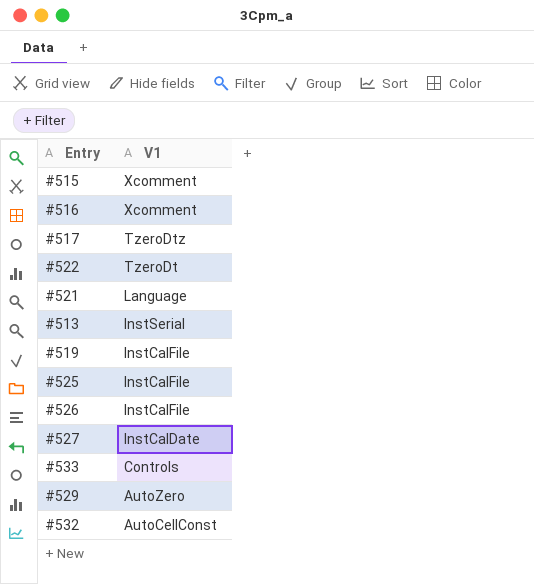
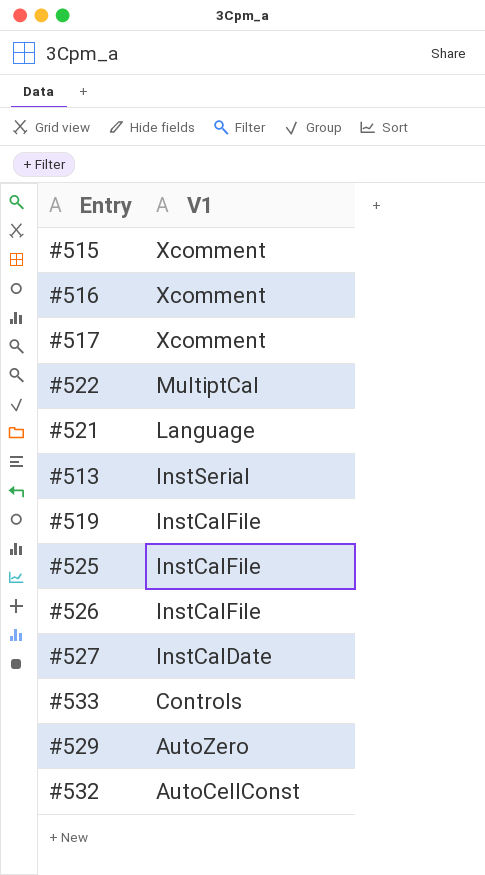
#517 | V1: TzeroDtz -> Xcomment
#522 | V1: TzeroDt -> MultiptCal

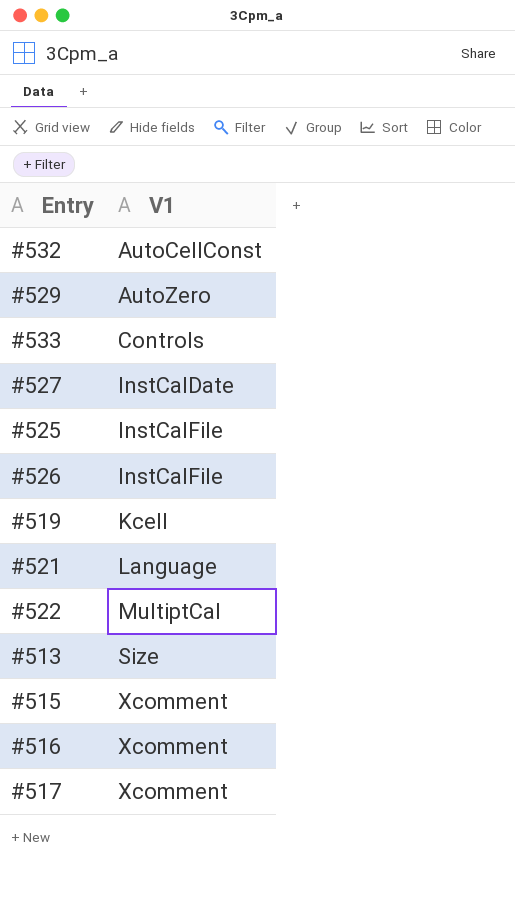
row order: V1 descending -> V1 ascending
#519 | V1: InstCalFile -> Kcell
#513 | V1: InstSerial -> Size

